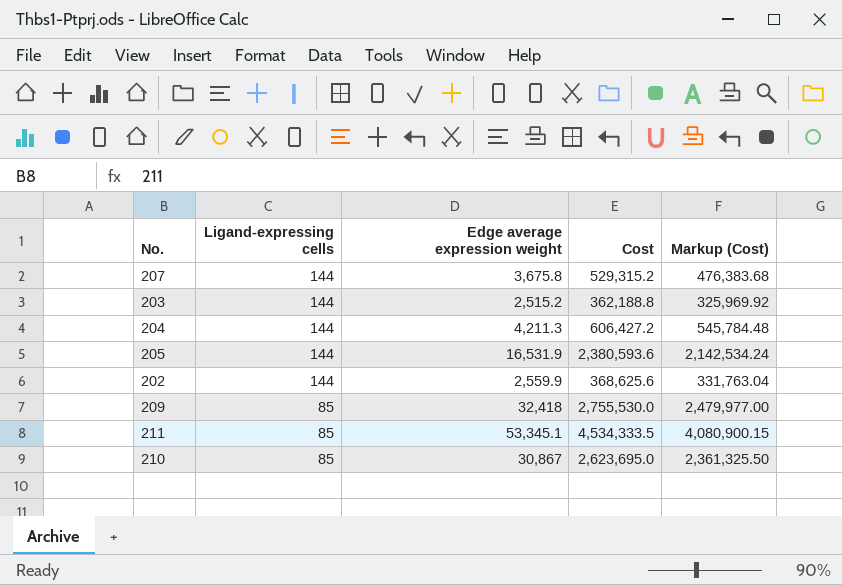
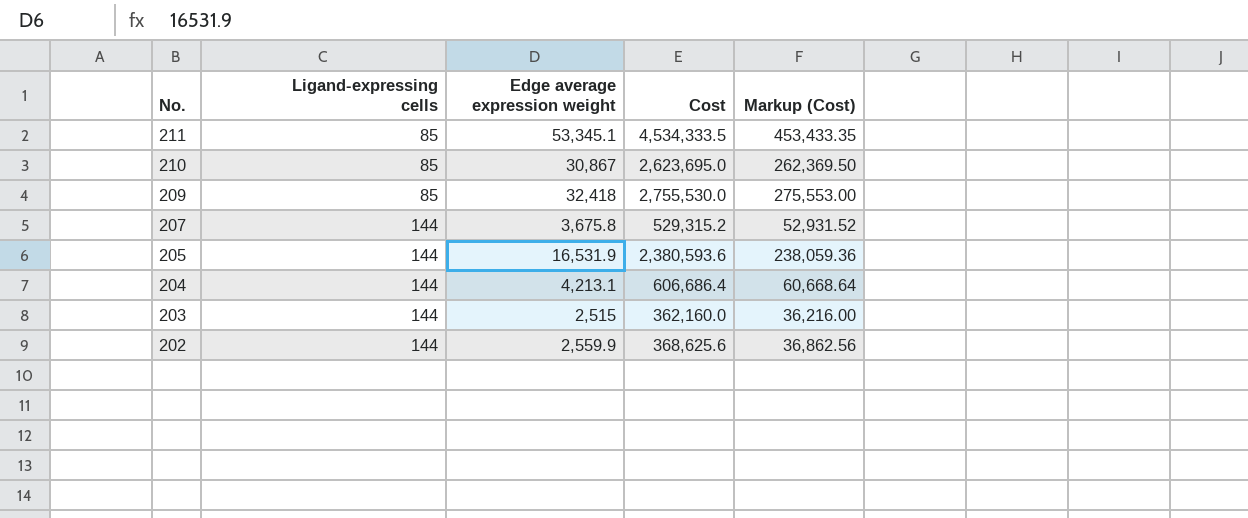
row order: Ligand-expressing cells descending -> No. descending
column Markup (Cost) | formula: [Cost] * 0.9 -> [Cost] * 0.1
204 | Edge average expression weight: 4,211.3 -> 4,213.1
204 | Cost: 606,427.2 -> 606,686.4
203 | Edge average expression weight: 2,515.2 -> 2,515
203 | Cost: 362,188.8 -> 362,160.0

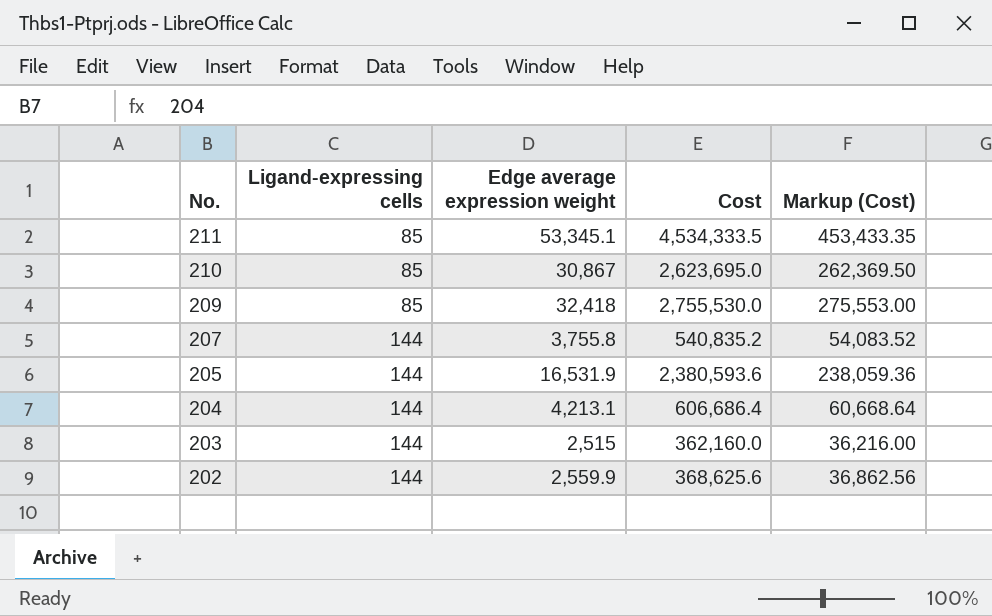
207 | Edge average expression weight: 3,675.8 -> 3,755.8
207 | Cost: 529,315.2 -> 540,835.2
207 | Markup (Cost): 52,931.52 -> 54,083.52

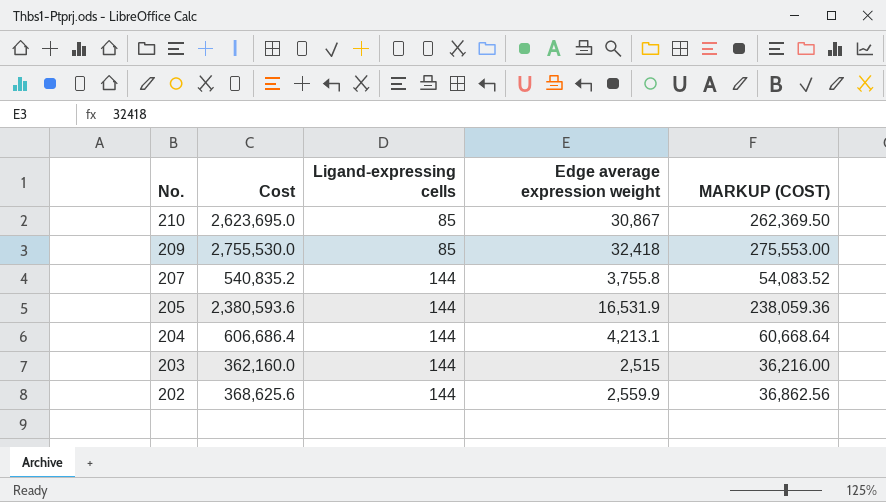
column Cost | position: 4 -> 2
column name: Markup (Cost) -> MARKUP (COST)
row 211: 85 | 53,345.1 | 4,534,333.5 | 453,433.35 -> none

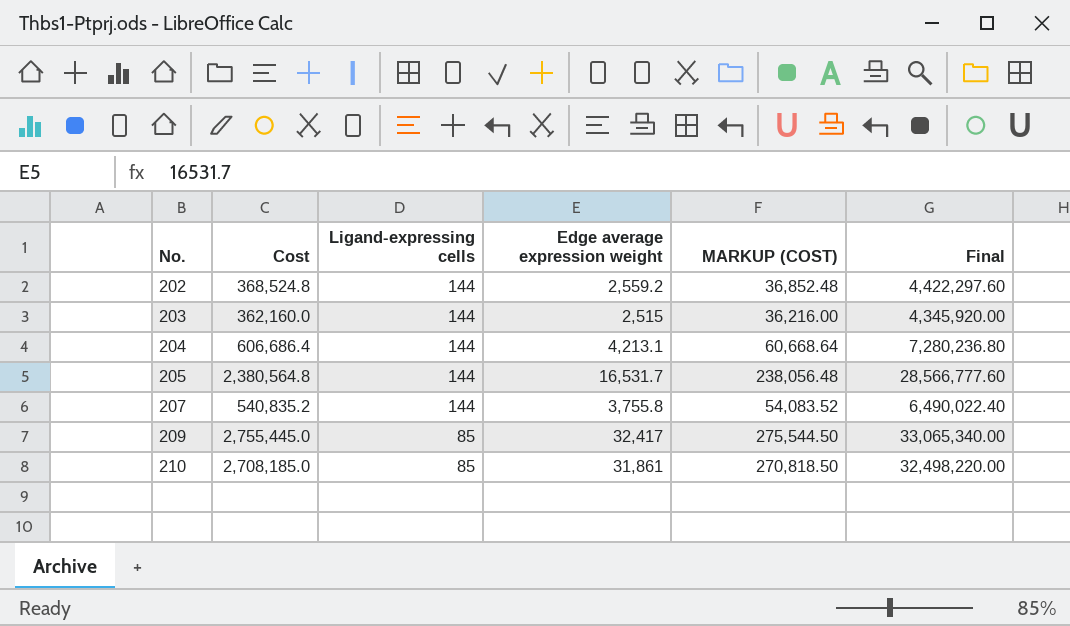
row order: No. descending -> No. ascending
column Final | formula: none -> [Cost] * 12
202 | Cost: 368,625.6 -> 368,524.8
202 | Edge average expression weight: 2,559.9 -> 2,559.2
202 | MARKUP (COST): 36,862.56 -> 36,852.48
205 | Cost: 2,380,593.6 -> 2,380,564.8
205 | Edge average expression weight: 16,531.9 -> 16,531.7
205 | MARKUP (COST): 238,059.36 -> 238,056.48
209 | Cost: 2,755,530.0 -> 2,755,445.0
209 | Edge average expression weight: 32,418 -> 32,417
209 | MARKUP (COST): 275,553.00 -> 275,544.50
210 | Cost: 2,623,695.0 -> 2,708,185.0
210 | Edge average expression weight: 30,867 -> 31,861
210 | MARKUP (COST): 262,369.50 -> 270,818.50

